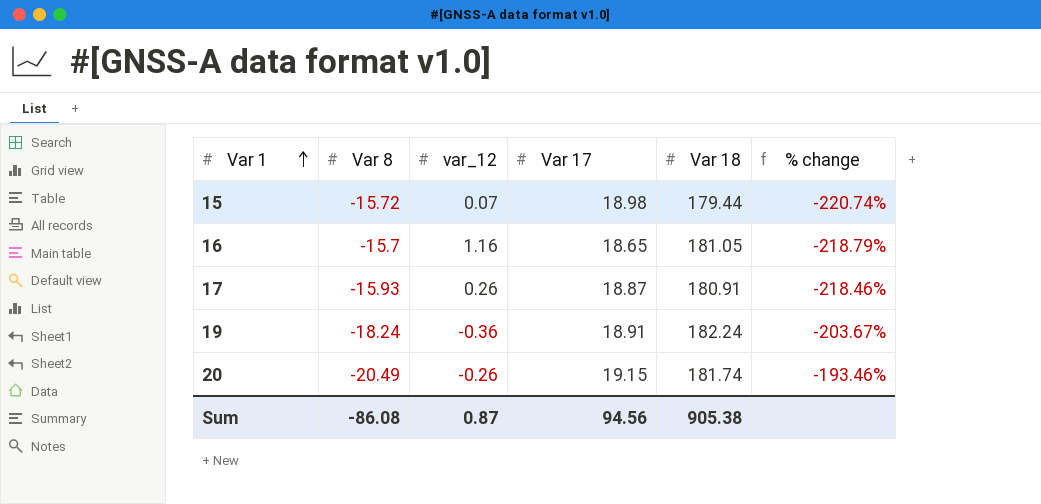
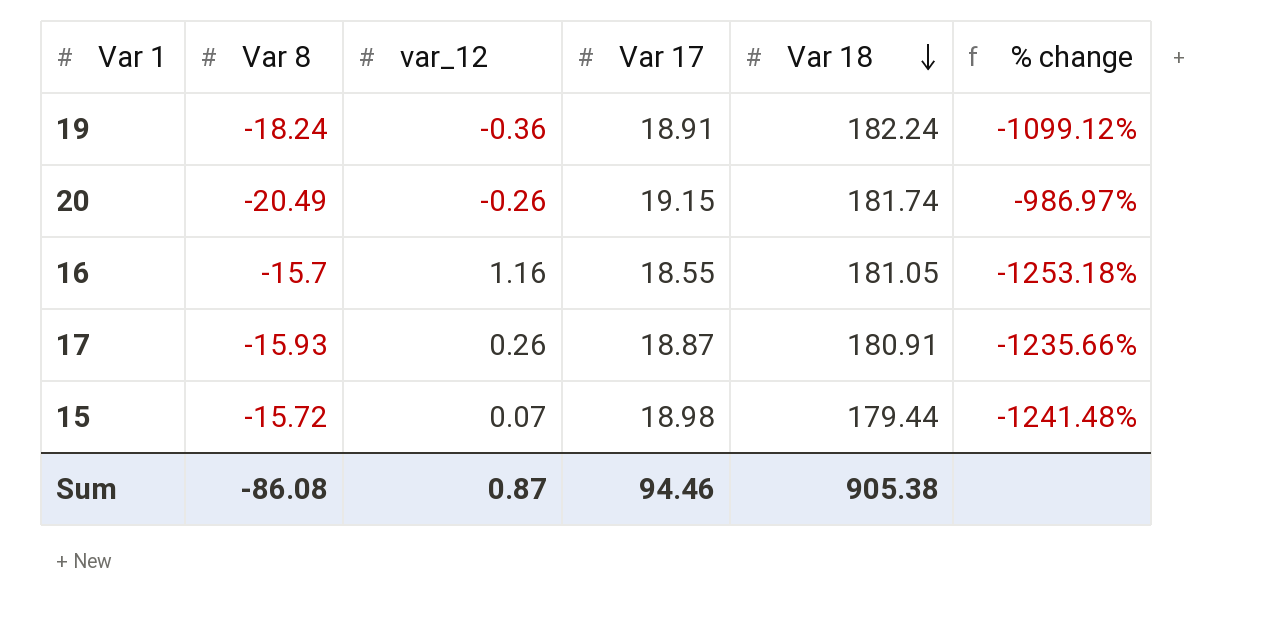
row order: Var 1 ascending -> Var 18 descending
column % change | formula: ([Var 17] - [Var 8]) / [Var 8] -> ([Var 18] - [Var 8]) / [Var 8]
16 | Var 17: 18.65 -> 18.55
Sum | Var 17: 94.56 -> 94.46

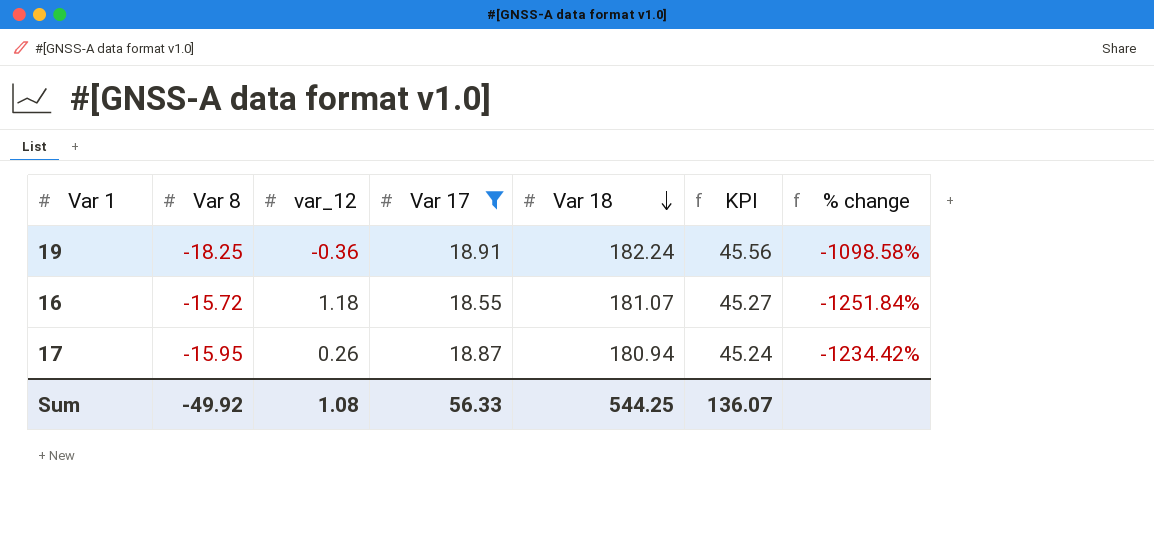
filter: none -> Var 17 <= 18.91
column KPI | formula: none -> [Var 18] * 0.25
19 | Var 8: -18.24 -> -18.25
19 | % change: -1099.12% -> -1098.58%
16 | Var 8: -15.7 -> -15.72
16 | var_12: 1.16 -> 1.18
16 | Var 18: 181.05 -> 181.07
16 | % change: -1253.18% -> -1251.84%
17 | Var 8: -15.93 -> -15.95
17 | Var 18: 180.91 -> 180.94
17 | % change: -1235.66% -> -1234.42%
Sum | Var 8: -86.08 -> -49.92
Sum | var_12: 0.87 -> 1.08
Sum | Var 17: 94.46 -> 56.33
Sum | Var 18: 905.38 -> 544.25

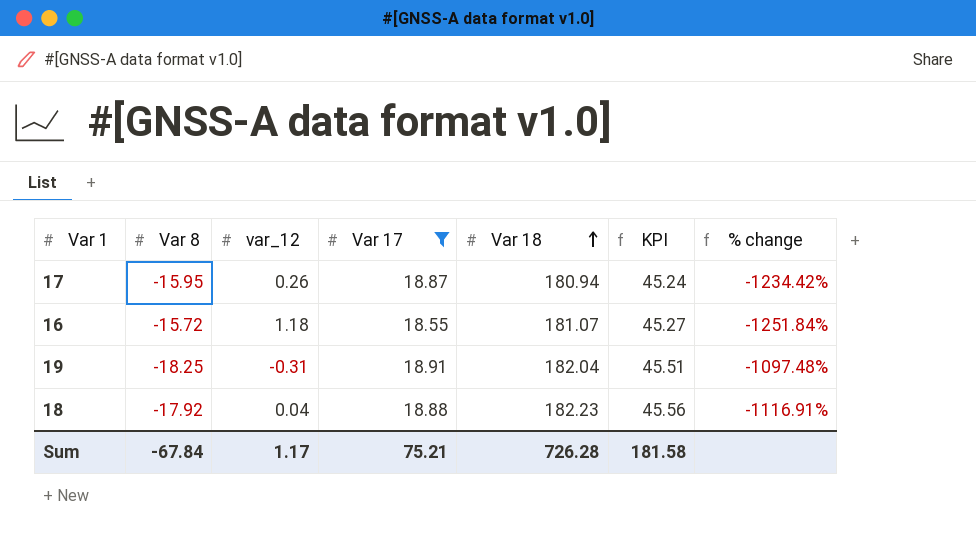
row order: Var 18 descending -> Var 18 ascending
19 | var_12: -0.36 -> -0.31
19 | Var 18: 182.24 -> 182.04
19 | KPI: 45.56 -> 45.51
19 | % change: -1098.58% -> -1097.48%
row 18: none -> -17.92 | 0.04 | 18.88 | 182.23 | 45.56 | -1116.91%
Sum | Var 8: -49.92 -> -67.84
Sum | var_12: 1.08 -> 1.17
Sum | Var 17: 56.33 -> 75.21
Sum | Var 18: 544.25 -> 726.28
Sum | KPI: 136.07 -> 181.58

